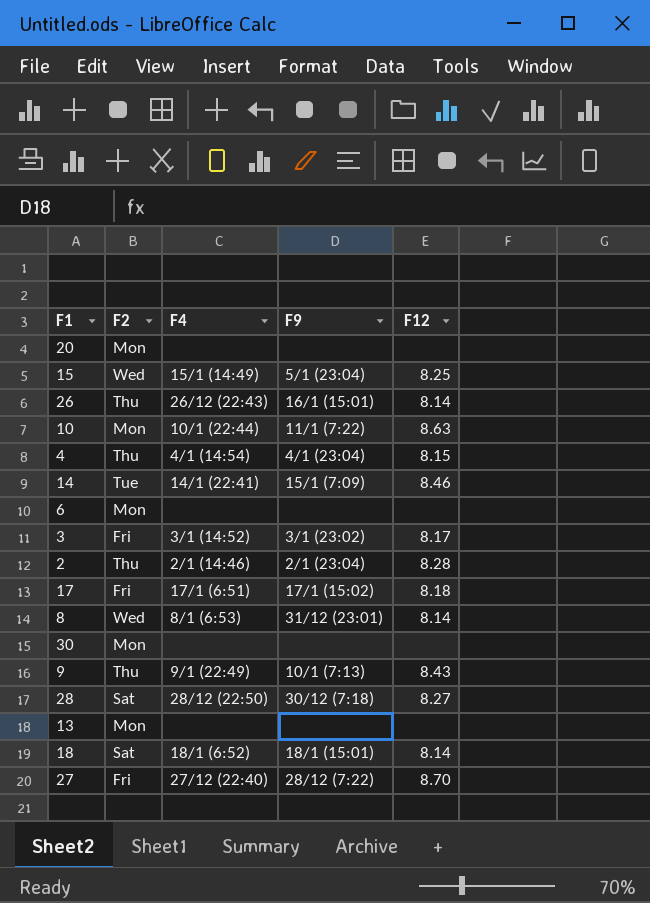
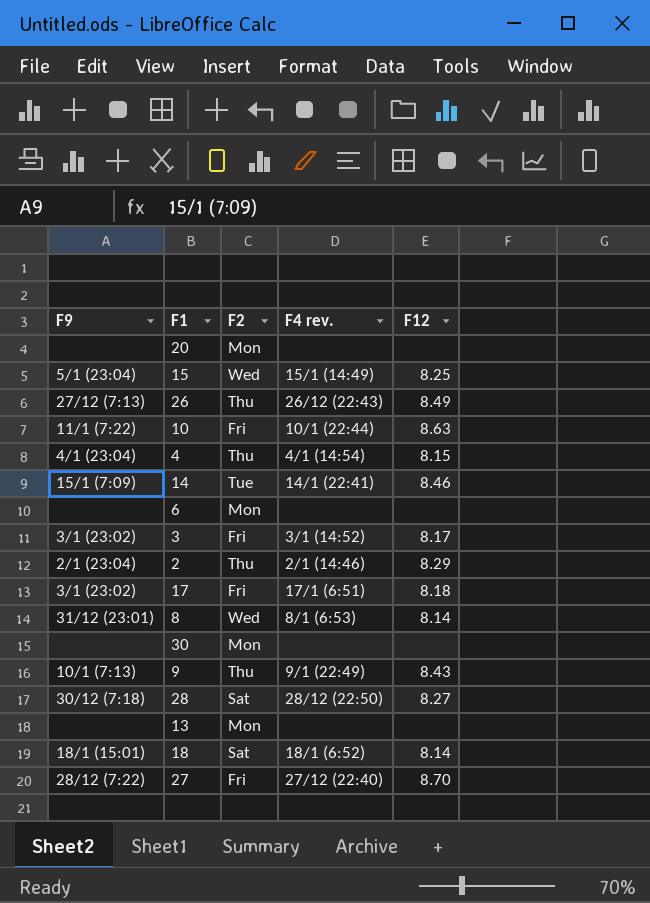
column F9 | position: 4 -> 1
column name: F4 -> F4 rev.
26 | F9: 16/1 (15:01) -> 27/12 (7:13)
26 | F12: 8.14 -> 8.49
10 | F2: Mon -> Fri
2 | F12: 8.28 -> 8.29
17 | F9: 17/1 (15:02) -> 3/1 (23:02)

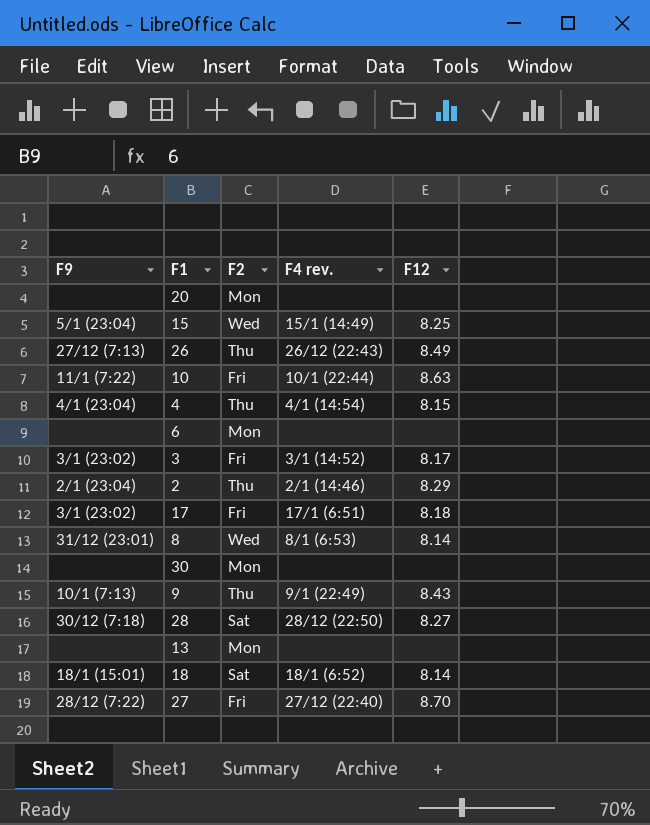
row 14: 15/1 (7:09) | Tue | 14/1 (22:41) | 8.46 -> none

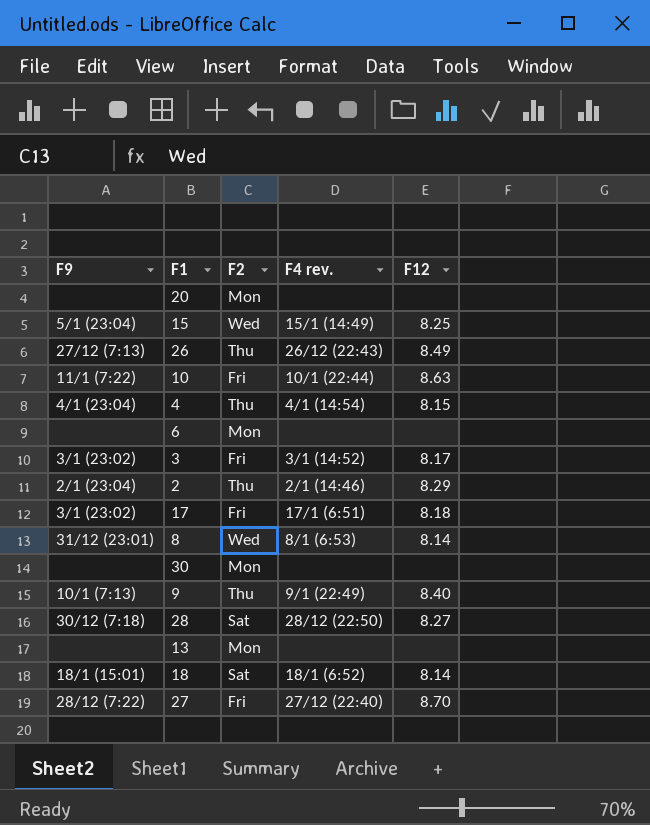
9 | F12: 8.43 -> 8.40

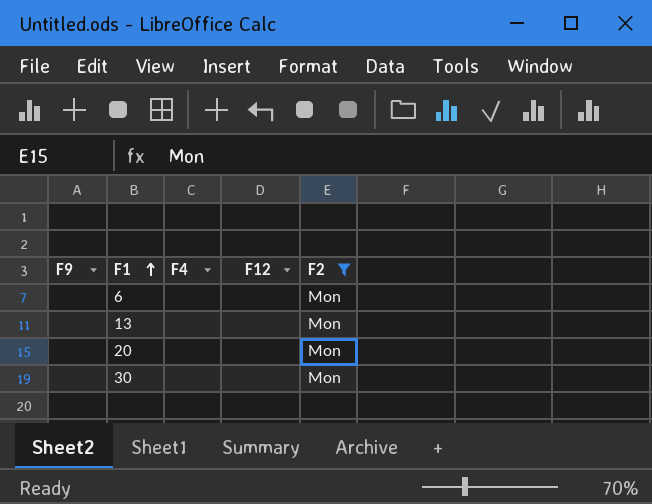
filter: none -> F2 = Mon
row order: none -> F1 ascending
column name: F4 rev. -> F4
column F2 | position: 3 -> 5

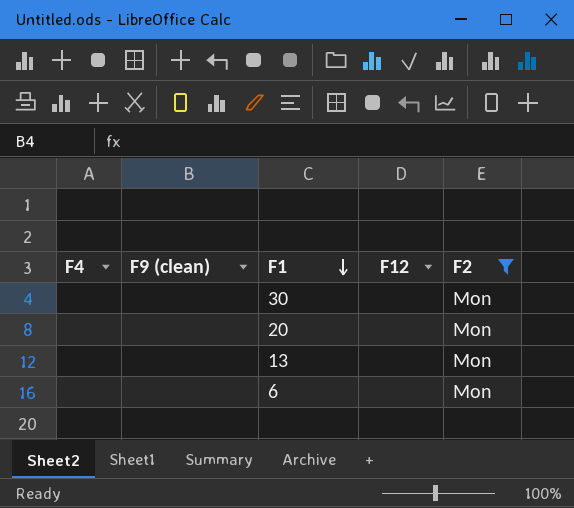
row order: F1 ascending -> F1 descending
column F4 | position: 3 -> 1
column name: F9 -> F9 (clean)

